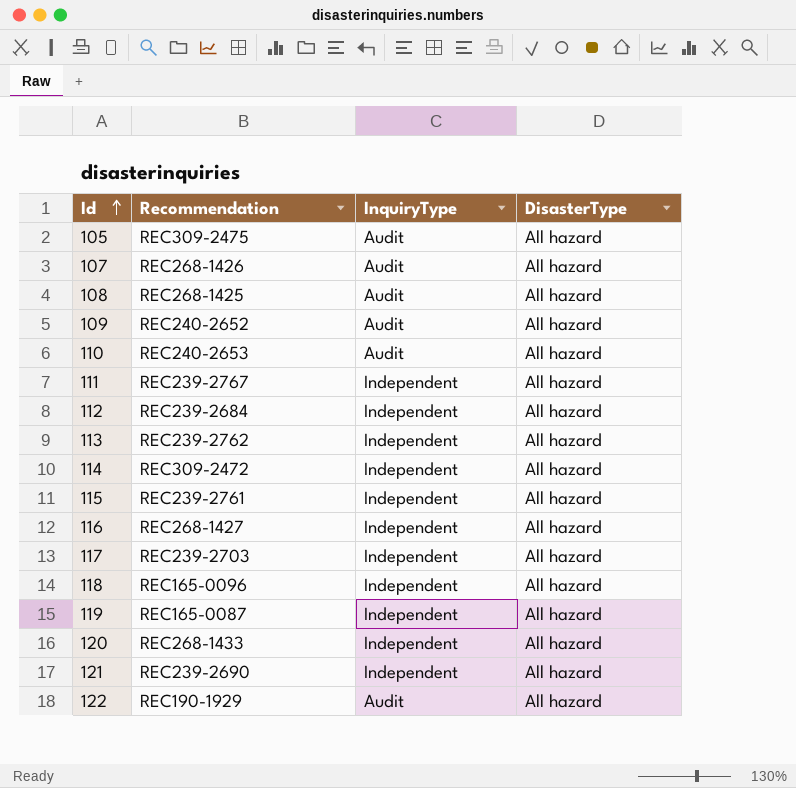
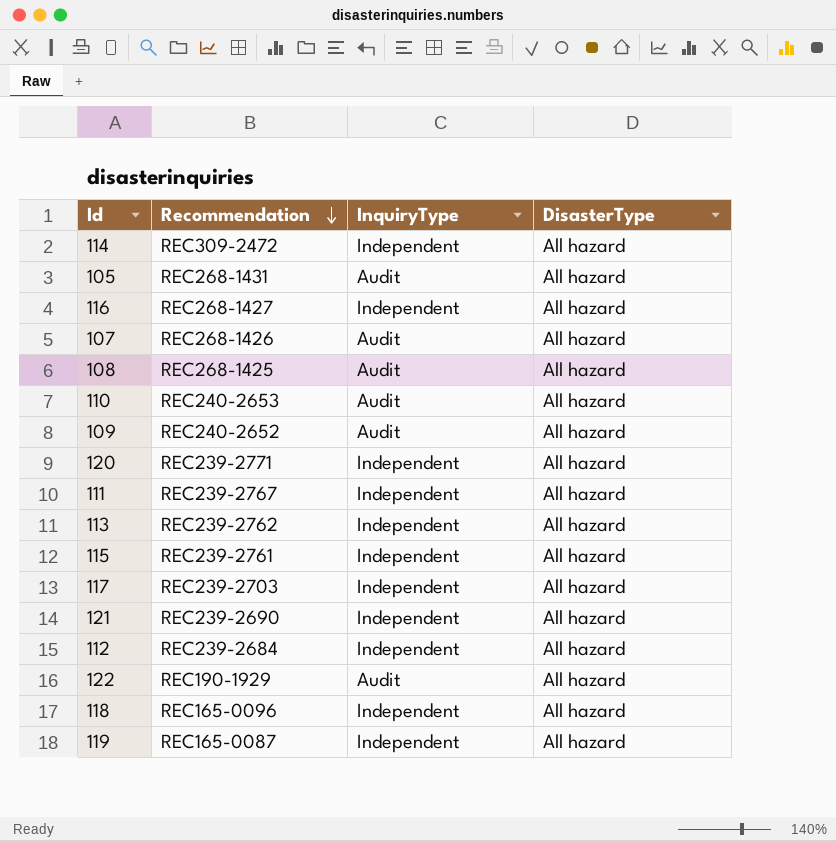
row order: Id ascending -> Recommendation descending
105 | Recommendation: REC309-2475 -> REC268-1431
120 | Recommendation: REC268-1433 -> REC239-2771

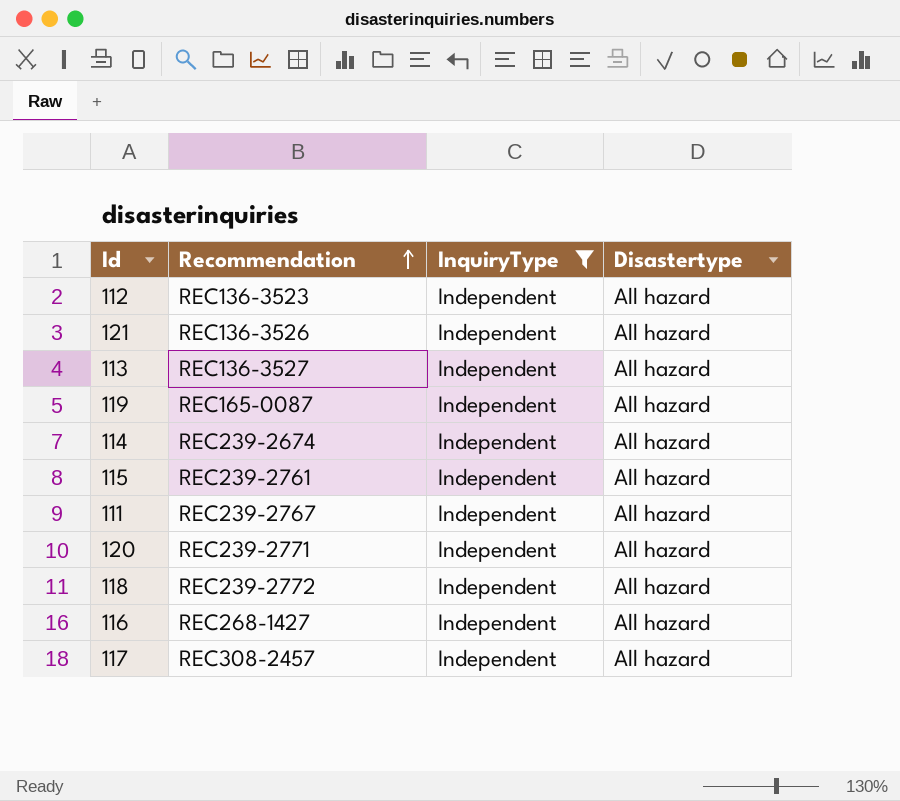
filter: none -> InquiryType = Independent
row order: Recommendation descending -> Recommendation ascending
column name: DisasterType -> Disastertype
112 | Recommendation: REC239-2684 -> REC136-3523
121 | Recommendation: REC239-2690 -> REC136-3526
113 | Recommendation: REC239-2762 -> REC136-3527
114 | Recommendation: REC309-2472 -> REC239-2674
118 | Recommendation: REC165-0096 -> REC239-2772
117 | Recommendation: REC239-2703 -> REC308-2457

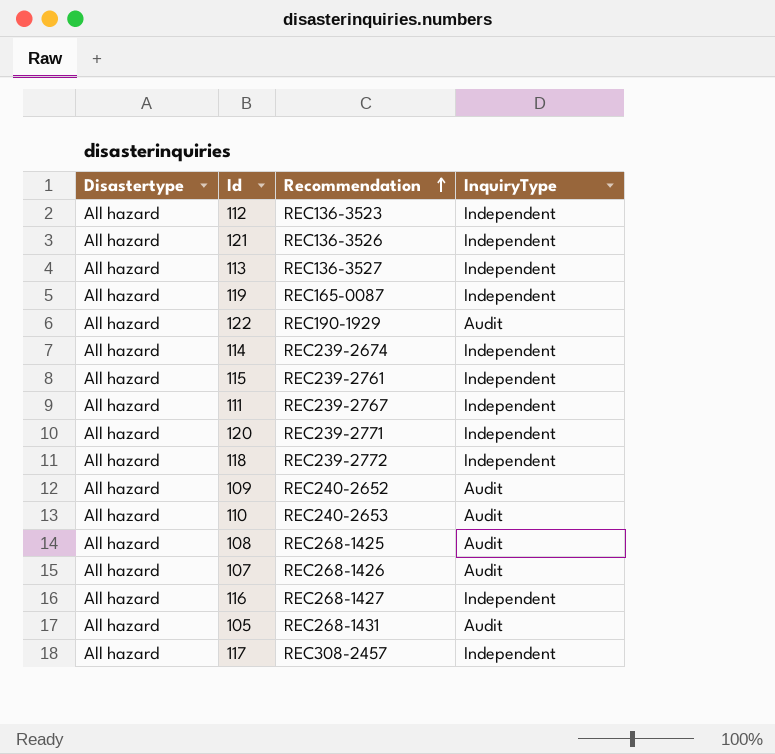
filter: InquiryType = Independent -> none
column Disastertype | position: 4 -> 1

